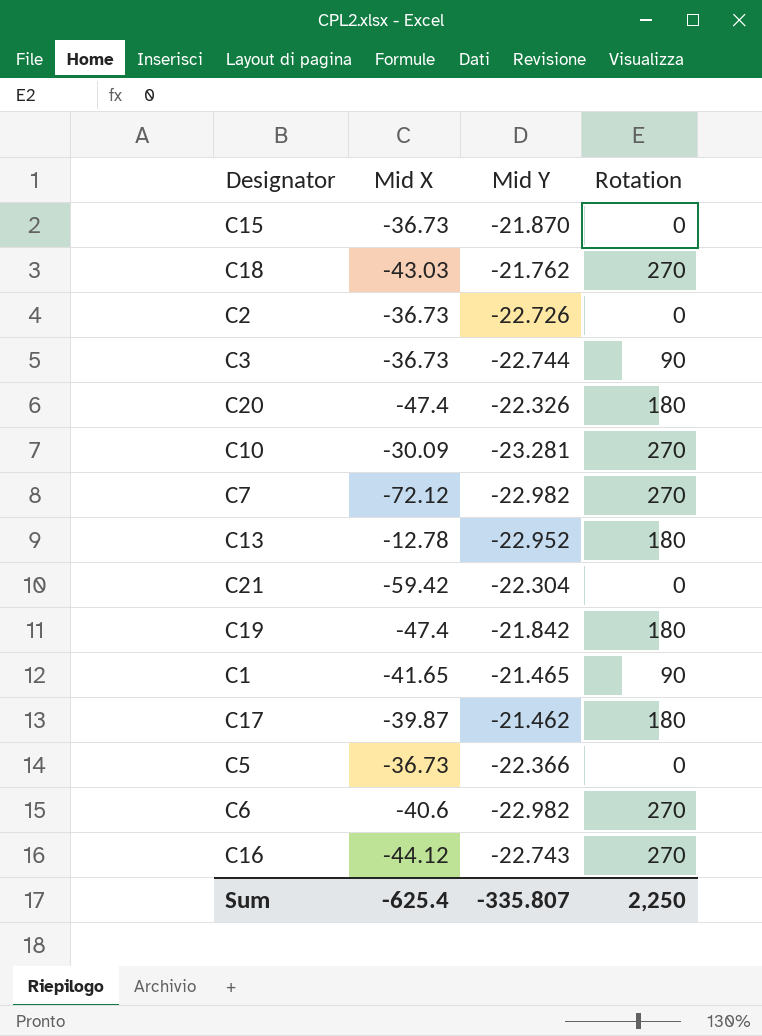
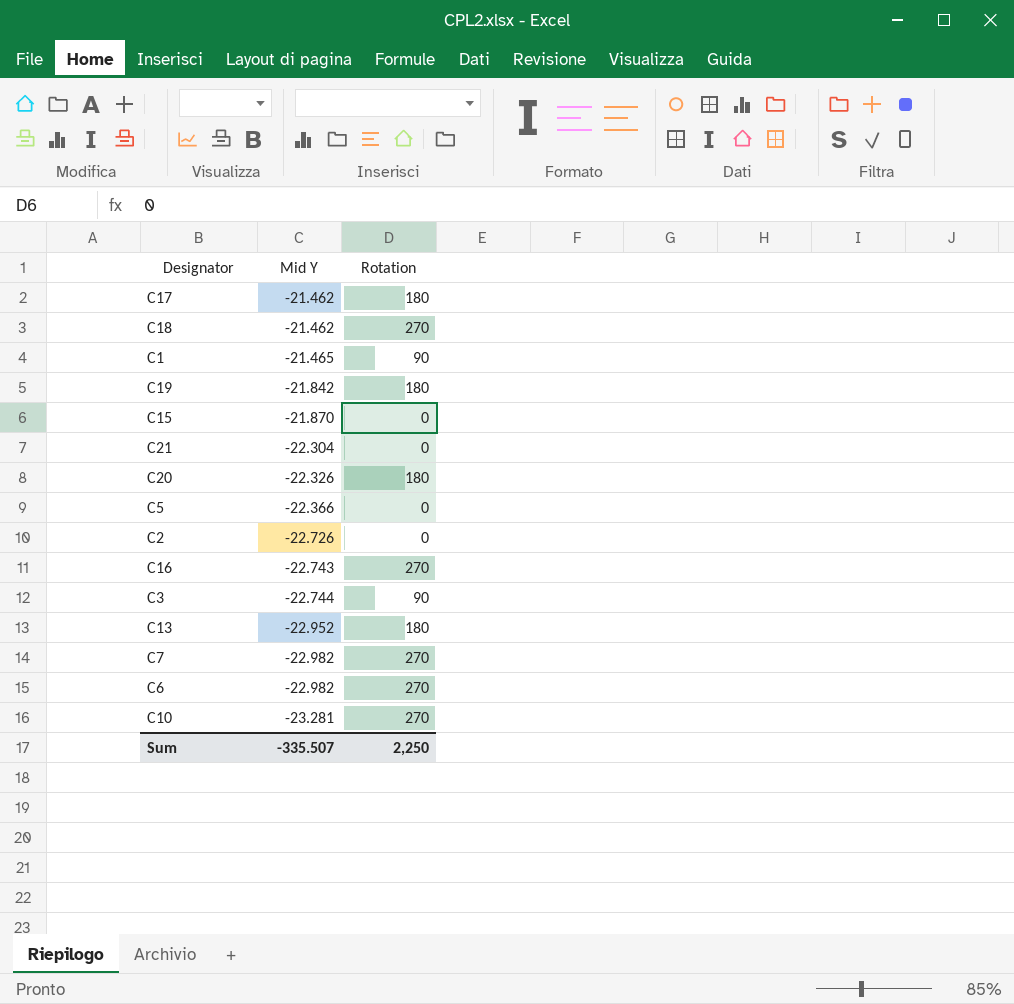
row order: none -> Mid Y descending
column Mid X | position: 2 -> none
C18 | Mid Y: -21.762 -> -21.462
Sum | Mid Y: -335.807 -> -335.507

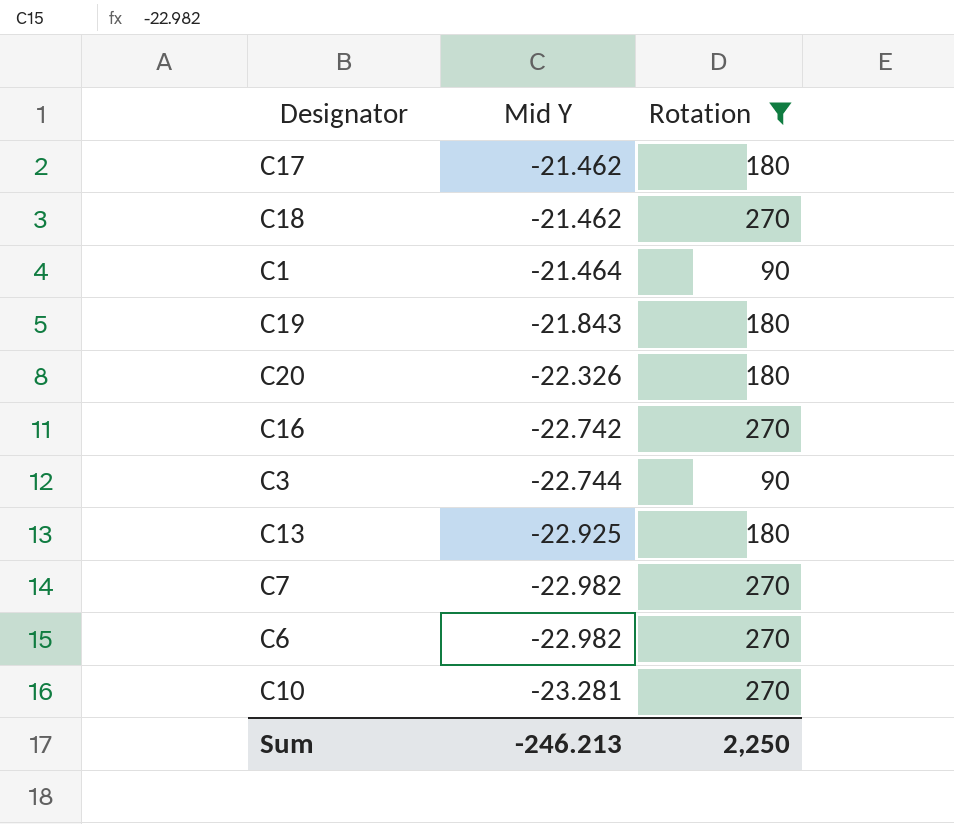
filter: none -> Rotation != 0
C1 | Mid Y: -21.465 -> -21.464
C19 | Mid Y: -21.842 -> -21.843
C16 | Mid Y: -22.743 -> -22.742
C13 | Mid Y: -22.952 -> -22.925
Sum | Mid Y: -335.507 -> -246.213

